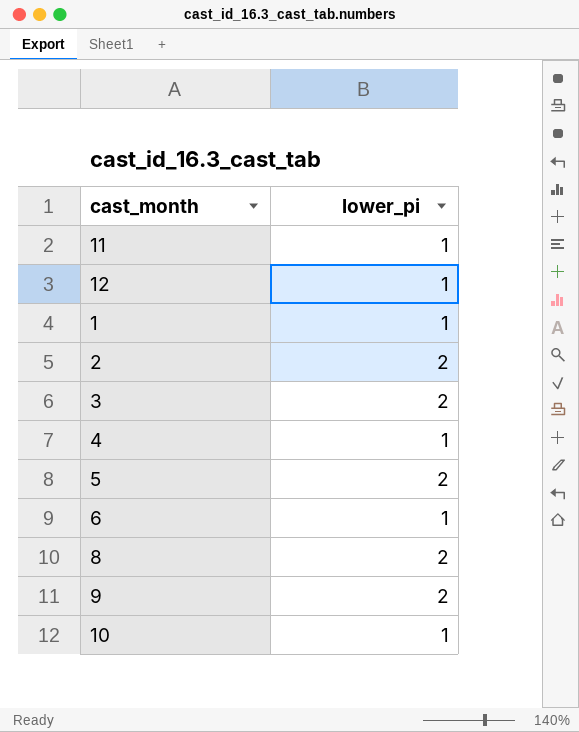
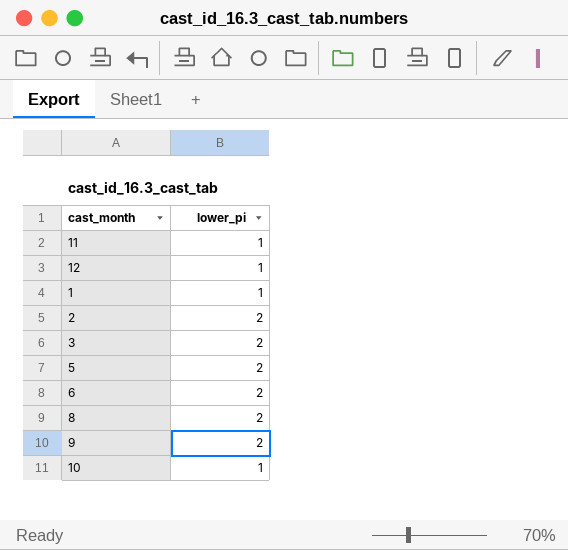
row 4: 1 -> none
6 | lower_pi: 1 -> 2

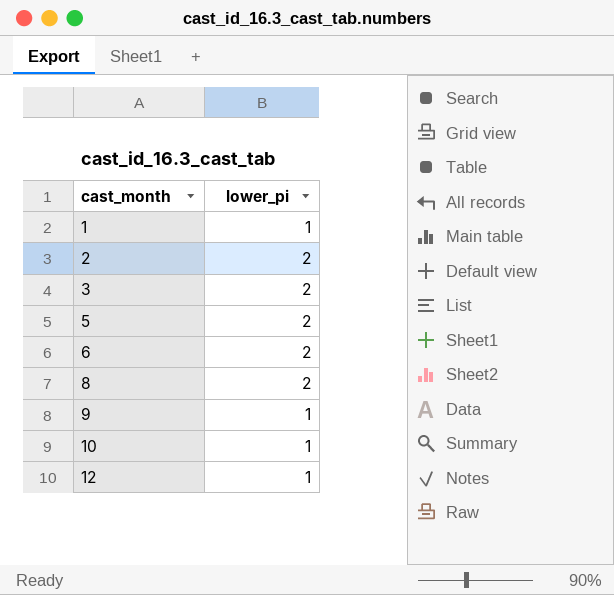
row order: none -> cast_month ascending
row 11: 1 -> none
9 | lower_pi: 2 -> 1

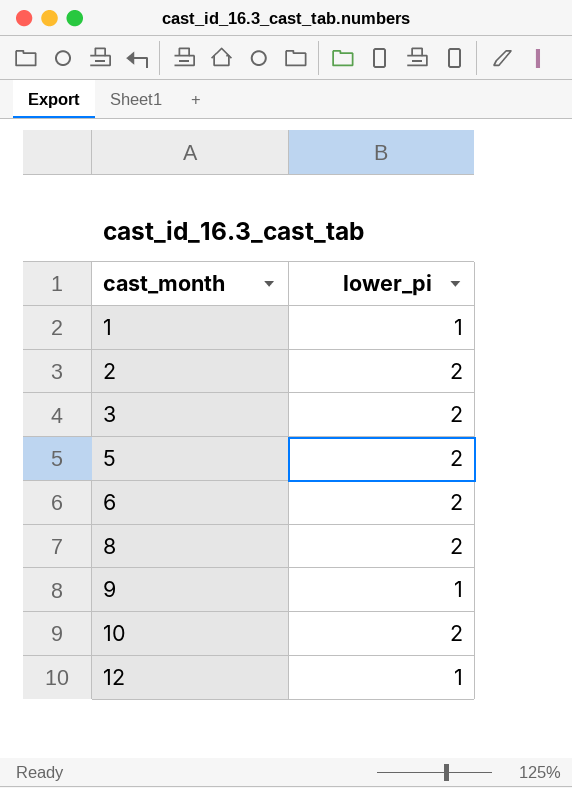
10 | lower_pi: 1 -> 2

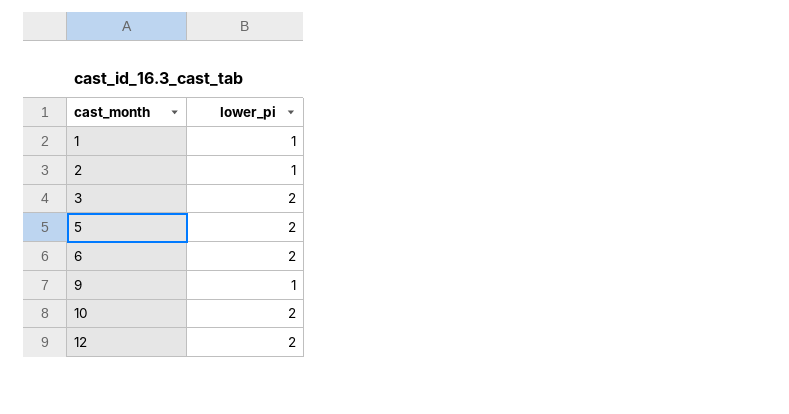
row 8: 2 -> none
2 | lower_pi: 2 -> 1
12 | lower_pi: 1 -> 2

